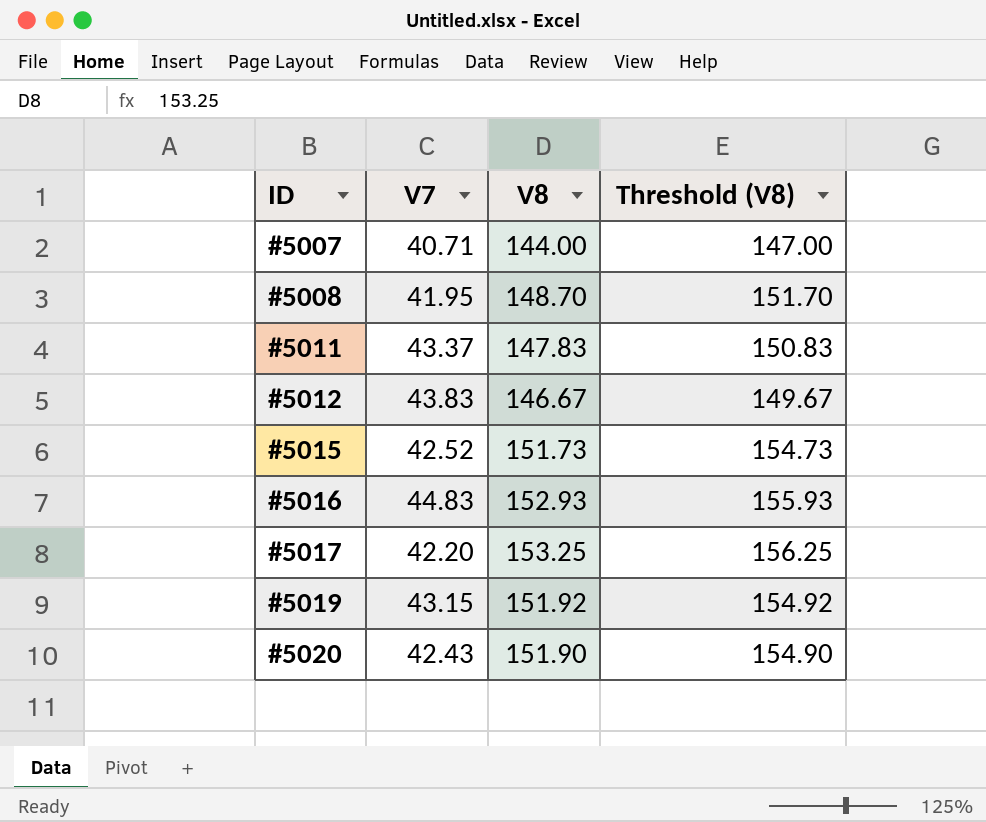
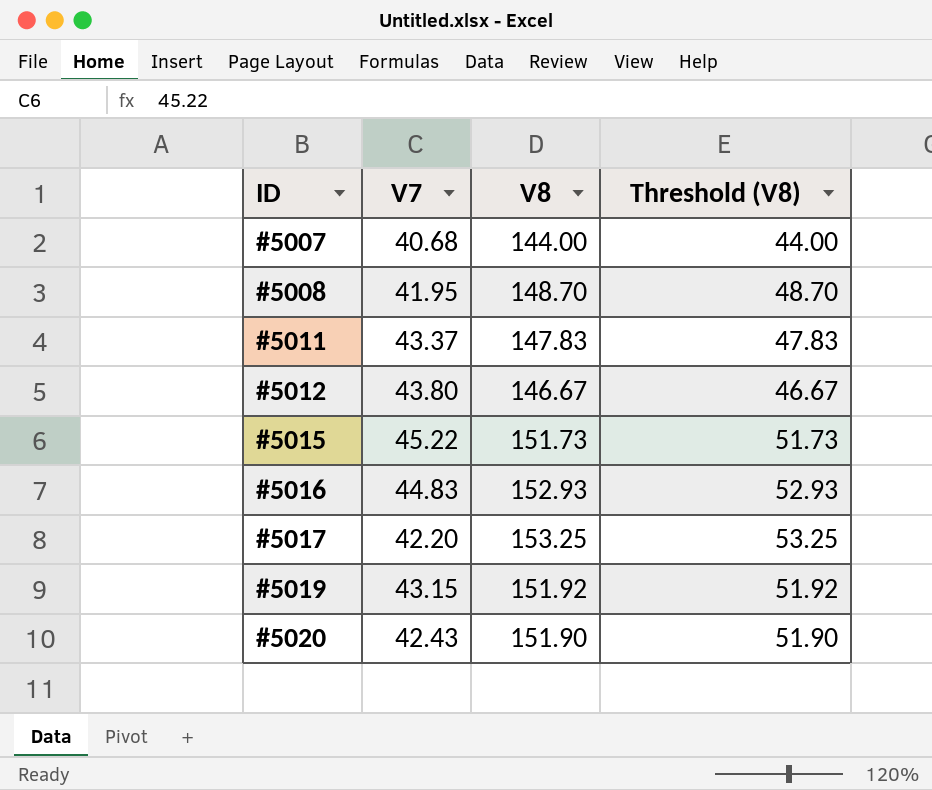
column Threshold (V8) | formula: [V8] + 3 -> [V8] - 100
#5007 | V7: 40.71 -> 40.68
#5012 | V7: 43.83 -> 43.80
#5015 | V7: 42.52 -> 45.22

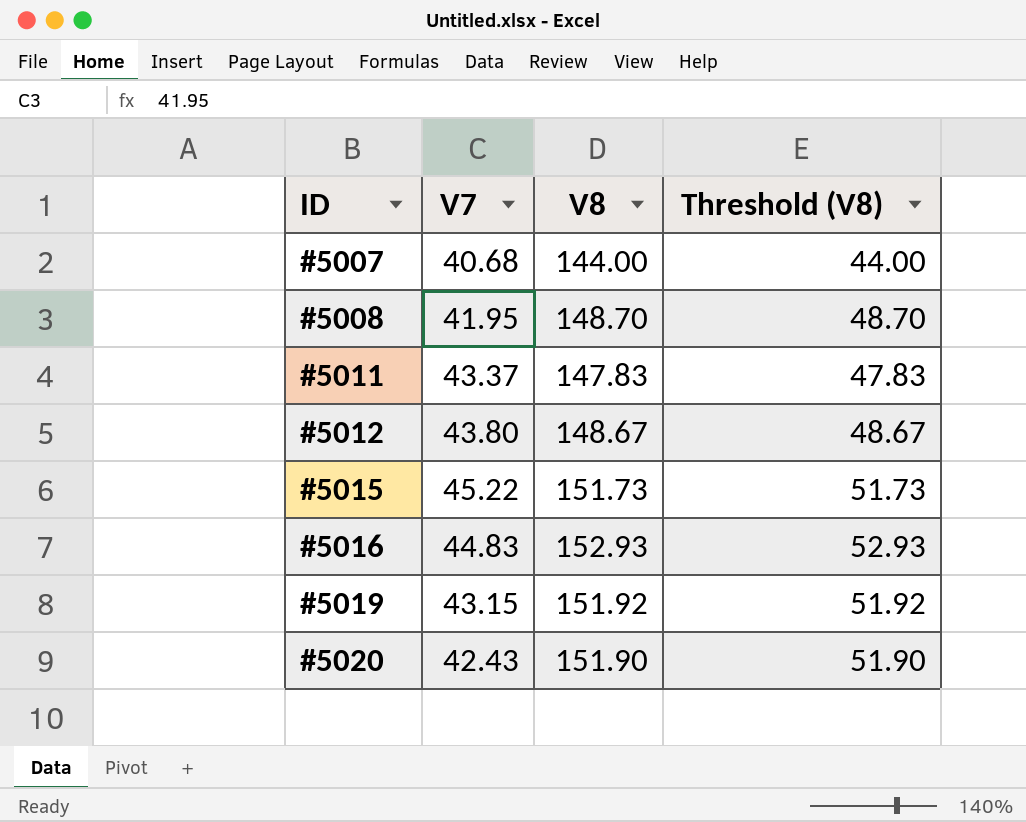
row #5017: 42.20 | 153.25 | 53.25 -> none
#5012 | V8: 146.67 -> 148.67
#5012 | Threshold (V8): 46.67 -> 48.67

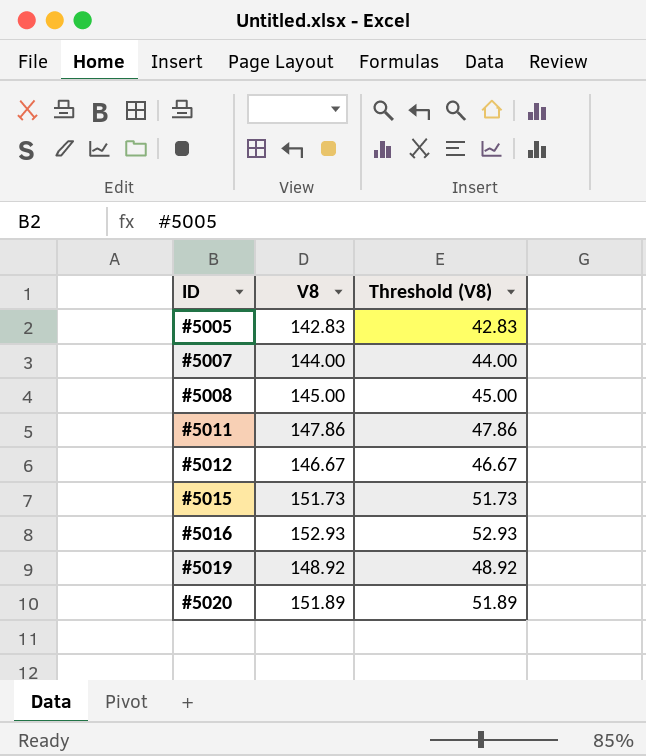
column V7 | position: 2 -> none
row #5005: none -> 142.83 | 42.83
#5008 | V8: 148.70 -> 145.00
#5008 | Threshold (V8): 48.70 -> 45.00
#5011 | V8: 147.83 -> 147.86
#5011 | Threshold (V8): 47.83 -> 47.86
#5012 | V8: 148.67 -> 146.67
#5012 | Threshold (V8): 48.67 -> 46.67
#5019 | V8: 151.92 -> 148.92
#5019 | Threshold (V8): 51.92 -> 48.92
#5020 | V8: 151.90 -> 151.89
#5020 | Threshold (V8): 51.90 -> 51.89

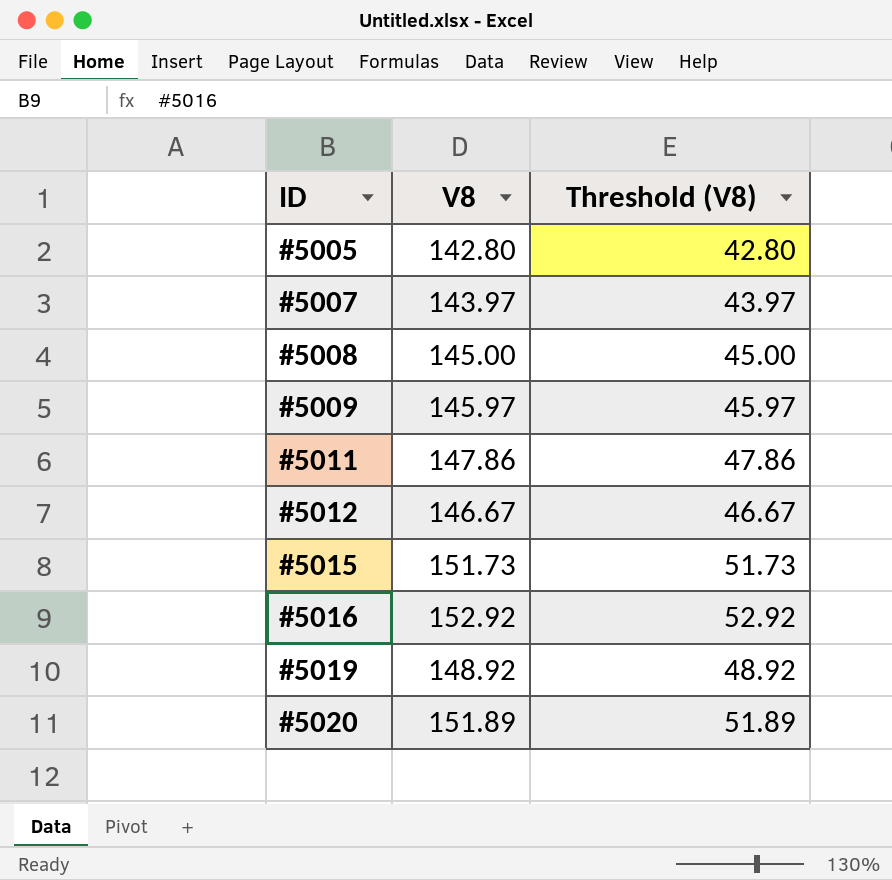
#5005 | V8: 142.83 -> 142.80
#5005 | Threshold (V8): 42.83 -> 42.80
#5007 | V8: 144.00 -> 143.97
#5007 | Threshold (V8): 44.00 -> 43.97
row #5009: none -> 145.97 | 45.97
#5016 | V8: 152.93 -> 152.92
#5016 | Threshold (V8): 52.93 -> 52.92

